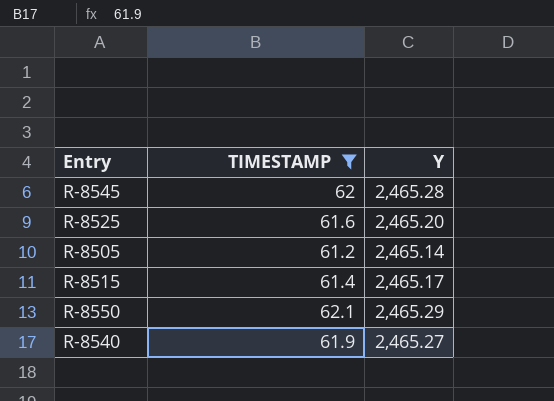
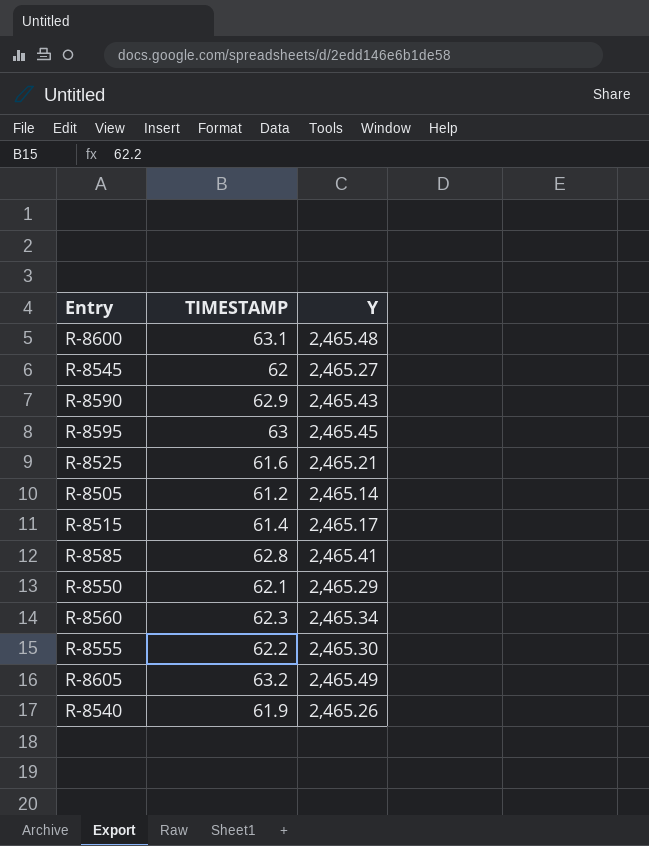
filter: TIMESTAMP <= 62.1 -> none
R-8545 | Y: 2,465.28 -> 2,465.27
R-8525 | Y: 2,465.20 -> 2,465.21
R-8540 | Y: 2,465.27 -> 2,465.26

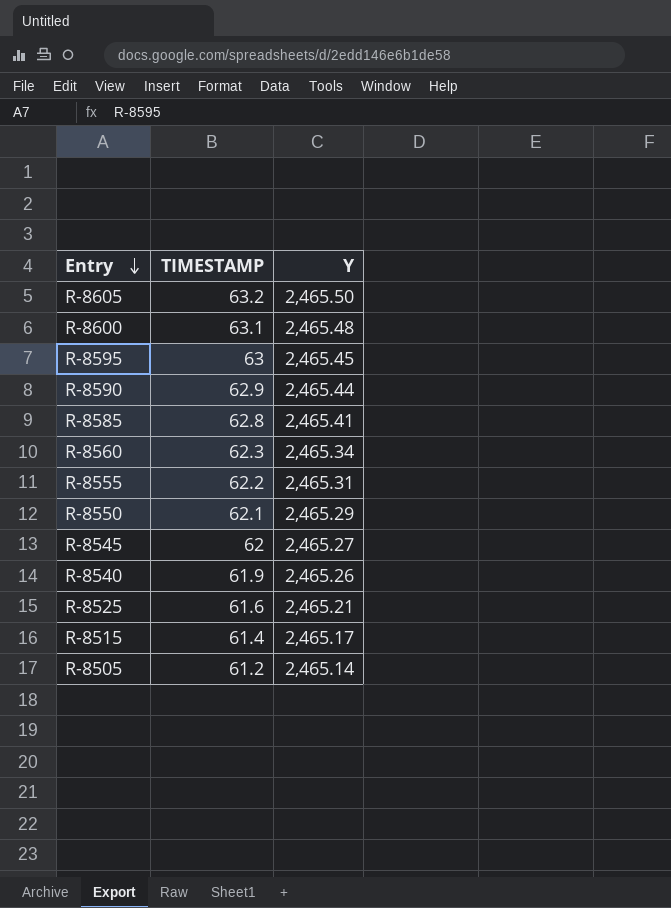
row order: none -> Entry descending
R-8605 | Y: 2,465.49 -> 2,465.50
R-8590 | Y: 2,465.43 -> 2,465.44
R-8555 | Y: 2,465.30 -> 2,465.31

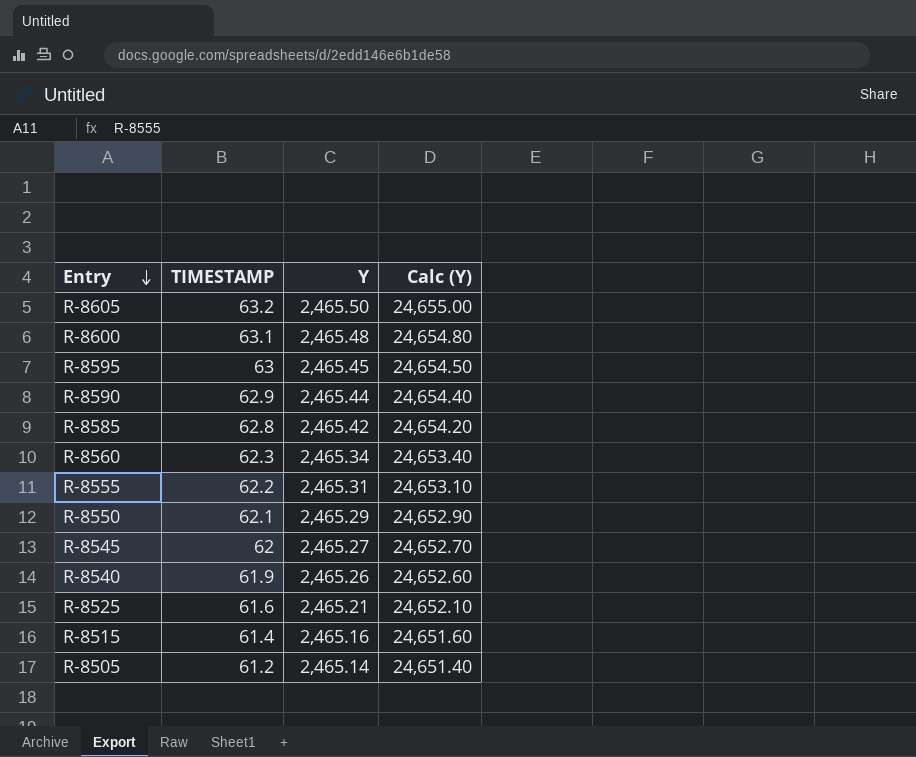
column Calc (Y) | formula: none -> [Y] * 10
R-8585 | Y: 2,465.41 -> 2,465.42
R-8515 | Y: 2,465.17 -> 2,465.16

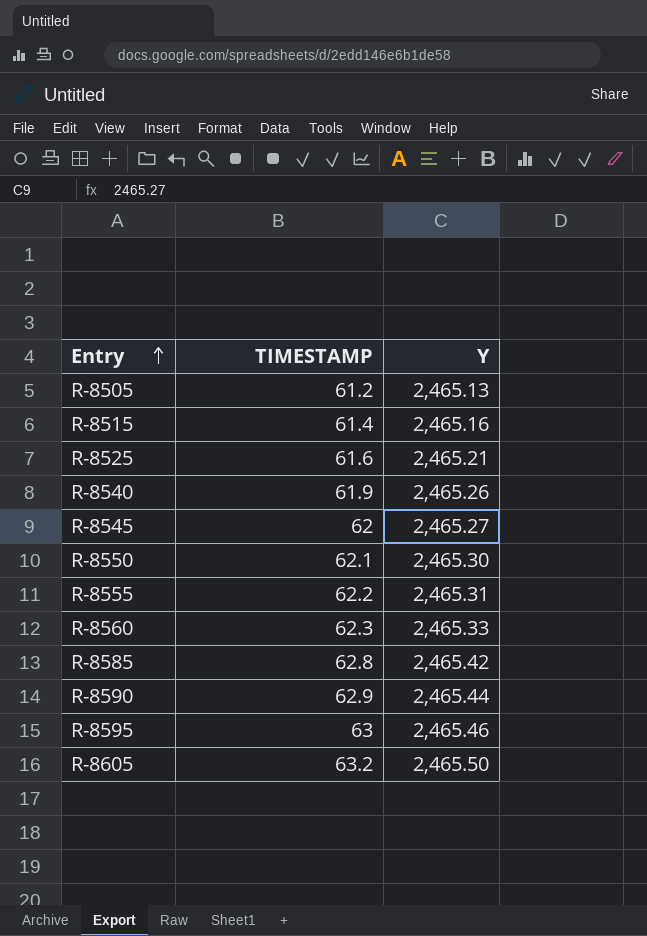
row order: Entry descending -> Entry ascending
column Calc (Y) | formula: [Y] * 10 -> none
row R-8600: 63.1 | 2,465.48 | 24,654.80 -> none
R-8505 | Y: 2,465.14 -> 2,465.13
R-8550 | Y: 2,465.29 -> 2,465.30
R-8560 | Y: 2,465.34 -> 2,465.33
R-8595 | Y: 2,465.45 -> 2,465.46

